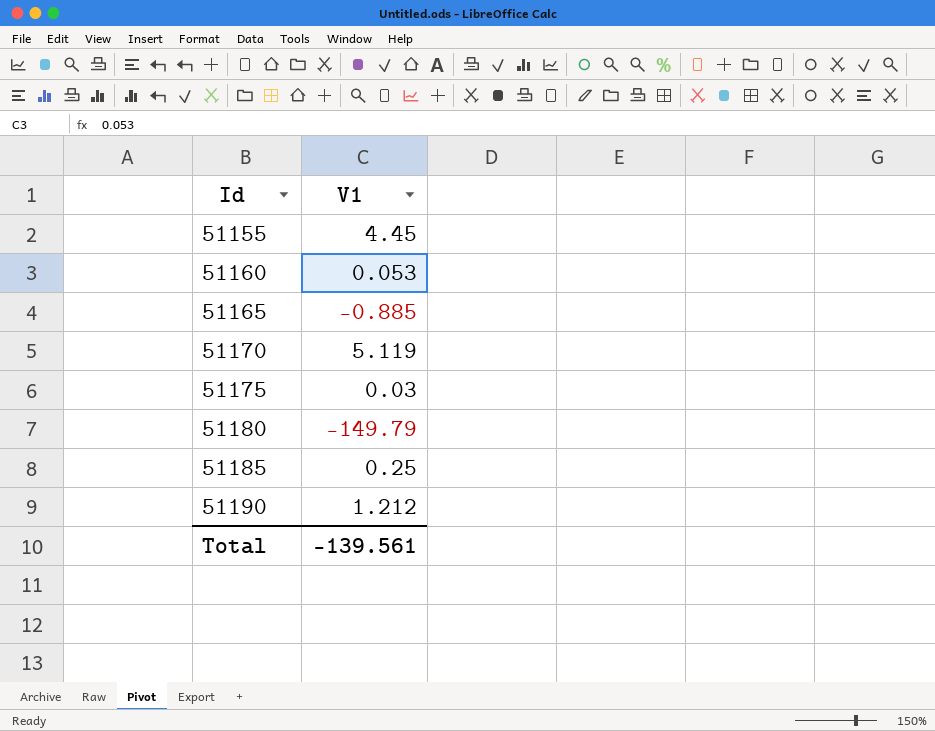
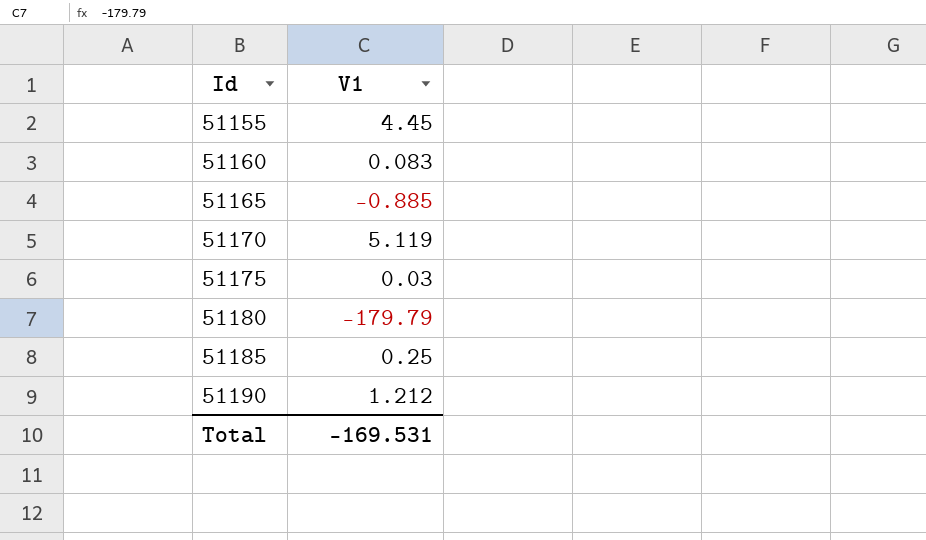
51160 | V1: 0.053 -> 0.083
51180 | V1: -149.79 -> -179.79
Total | V1: -139.561 -> -169.531

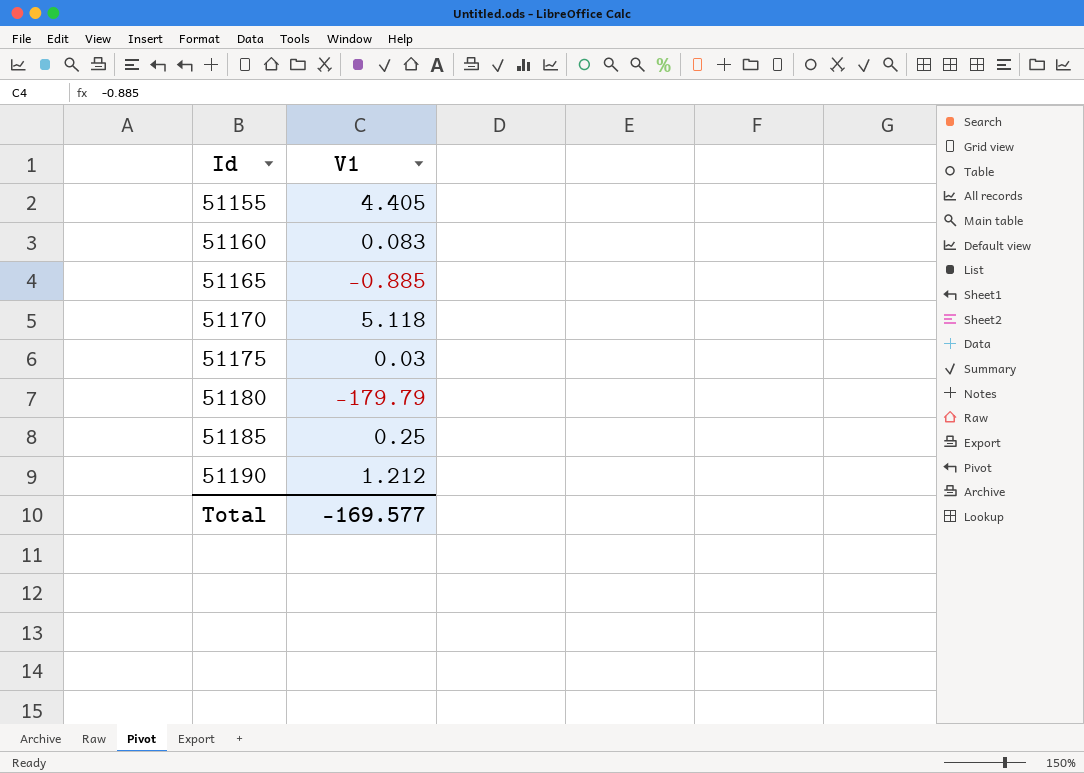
51155 | V1: 4.45 -> 4.405
51170 | V1: 5.119 -> 5.118
Total | V1: -169.531 -> -169.577

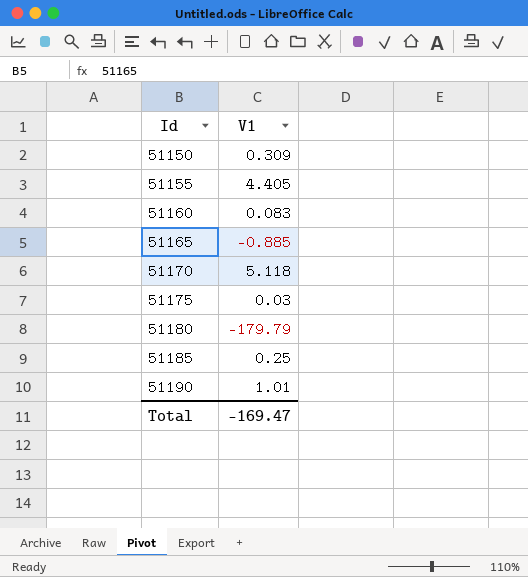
row 51150: none -> 0.309
51190 | V1: 1.212 -> 1.01
Total | V1: -169.577 -> -169.47

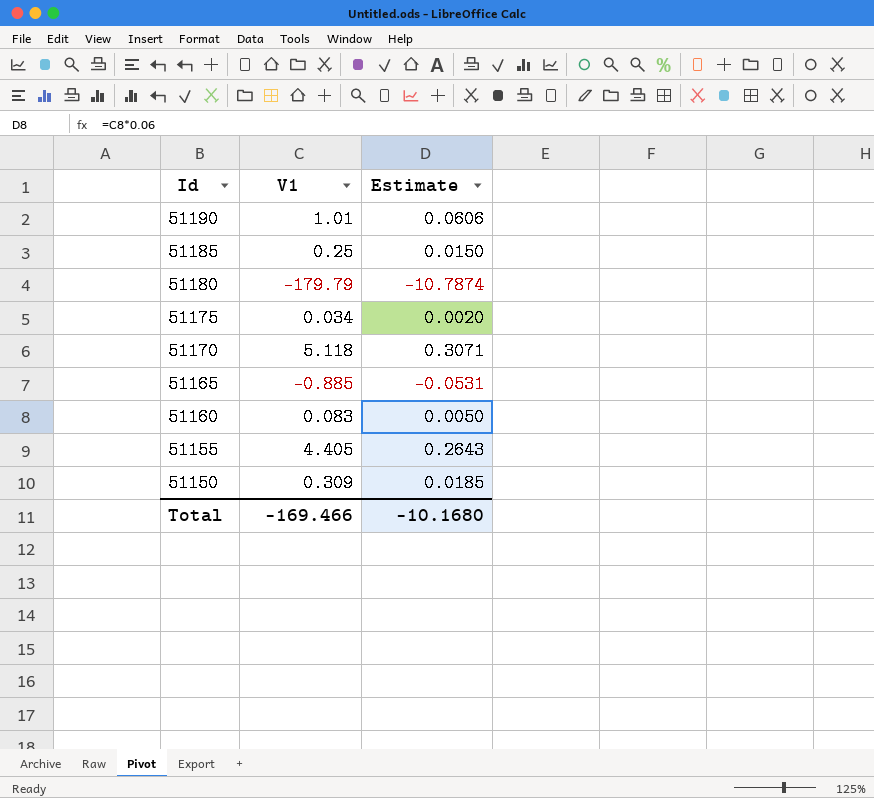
row order: Id ascending -> Id descending
column Estimate | formula: none -> [V1] * 0.06
51175 | V1: 0.03 -> 0.034
Total | V1: -169.47 -> -169.466

